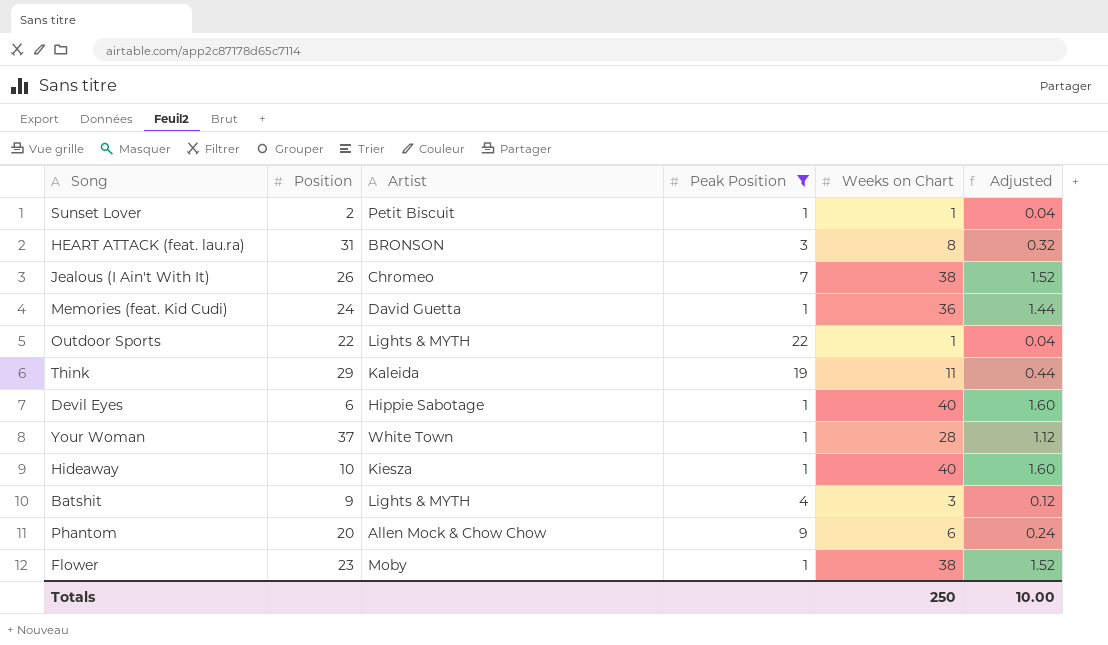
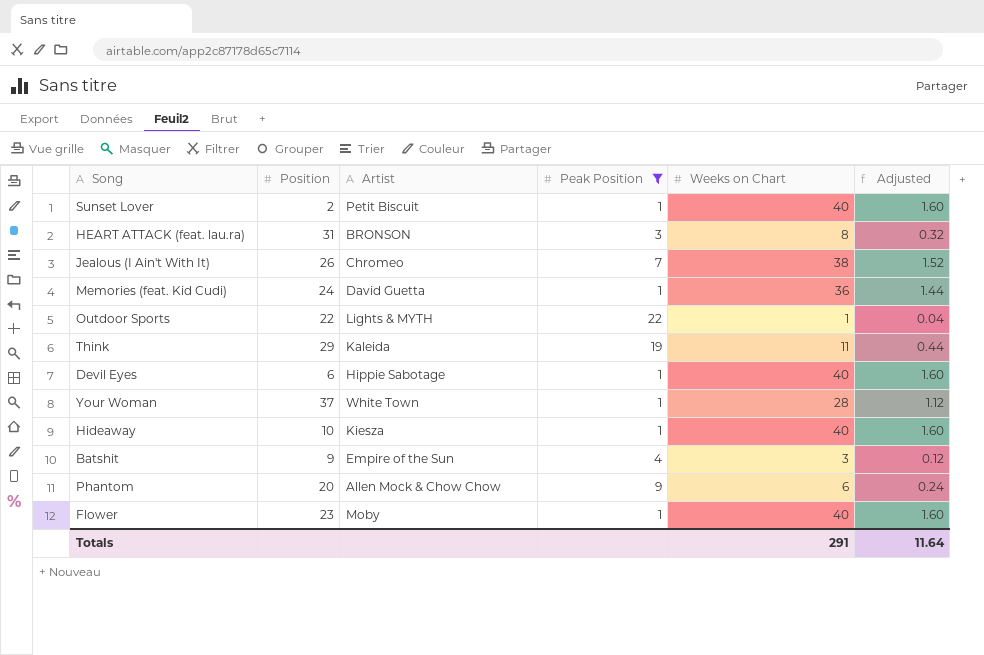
Sunset Lover | Weeks on Chart: 1 -> 40
Sunset Lover | Adjusted: 0.04 -> 1.60
Batshit | Artist: Lights & MYTH -> Empire of the Sun
Flower | Weeks on Chart: 38 -> 40
Flower | Adjusted: 1.52 -> 1.60
Totals | Weeks on Chart: 250 -> 291
Totals | Adjusted: 10.00 -> 11.64

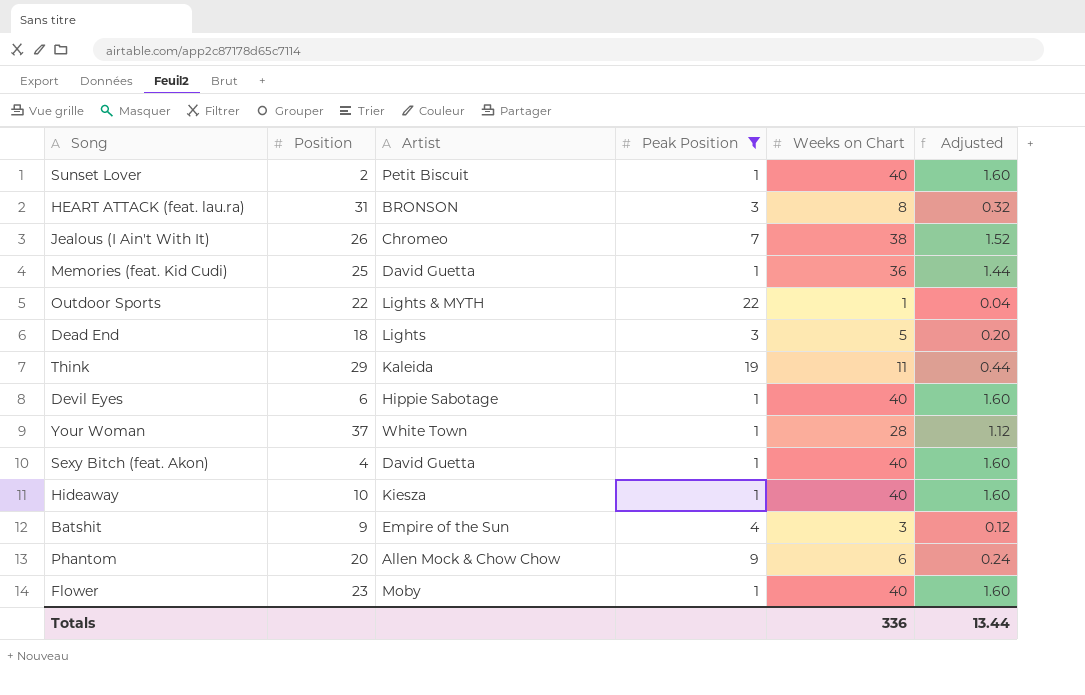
Memories (feat. Kid Cudi) | Position: 24 -> 25
row Dead End: none -> 18 | Lights | 3 | 5 | 0.20
row Sexy Bitch (feat. Akon): none -> 4 | David Guetta | 1 | 40 | 1.60
Totals | Weeks on Chart: 291 -> 336
Totals | Adjusted: 11.64 -> 13.44

